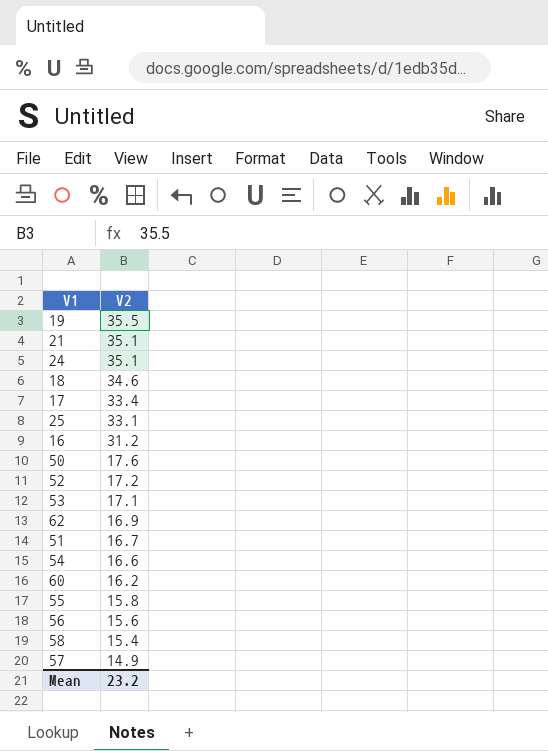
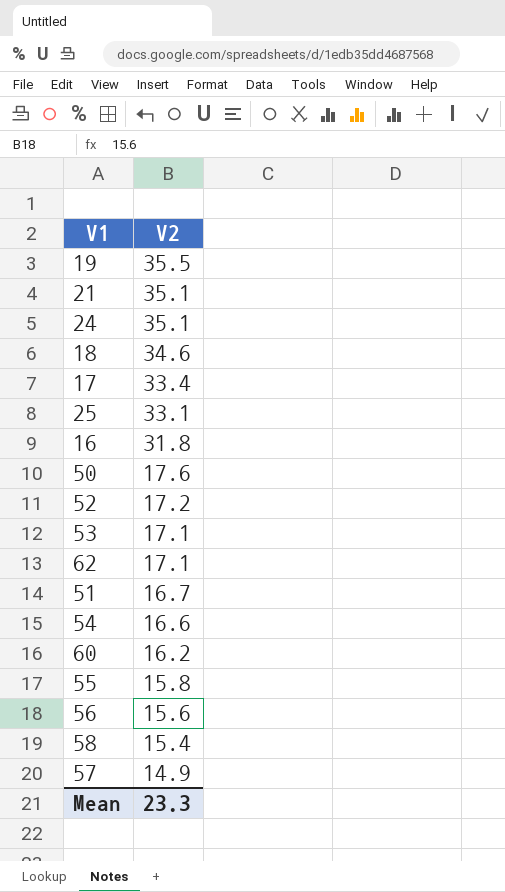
16 | V2: 31.2 -> 31.8
62 | V2: 16.9 -> 17.1
Mean | V2: 23.2 -> 23.3

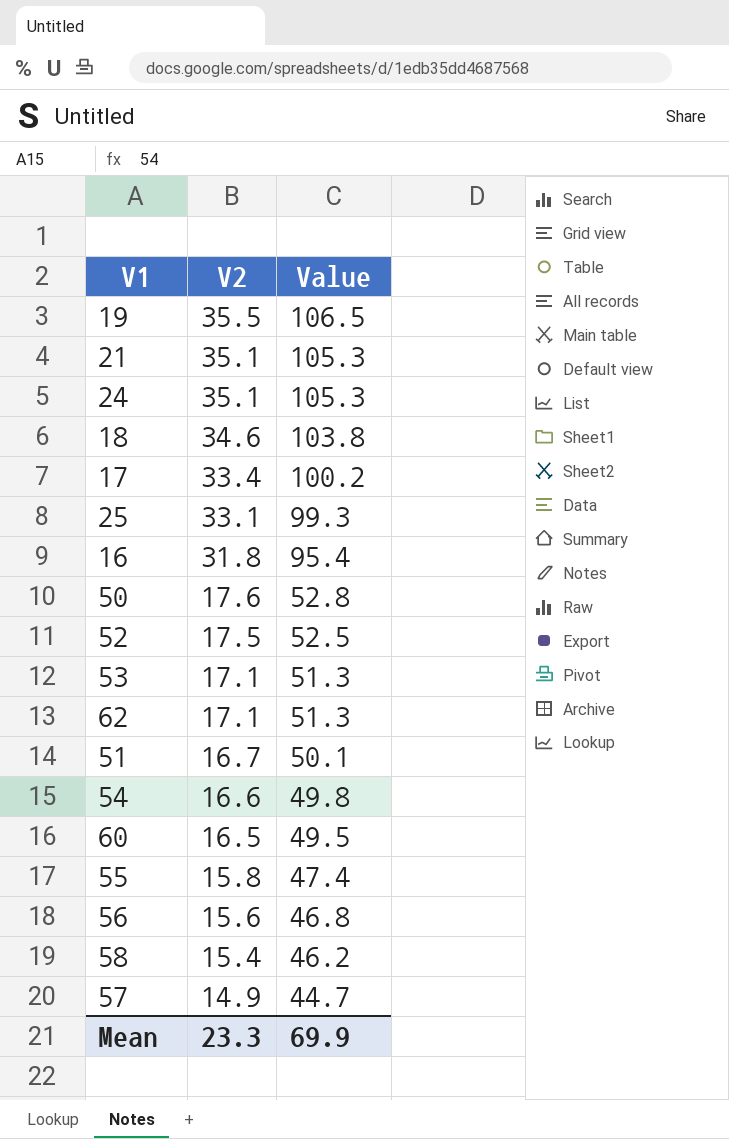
column Value | formula: none -> [V2] * 3
52 | V2: 17.2 -> 17.5
60 | V2: 16.2 -> 16.5

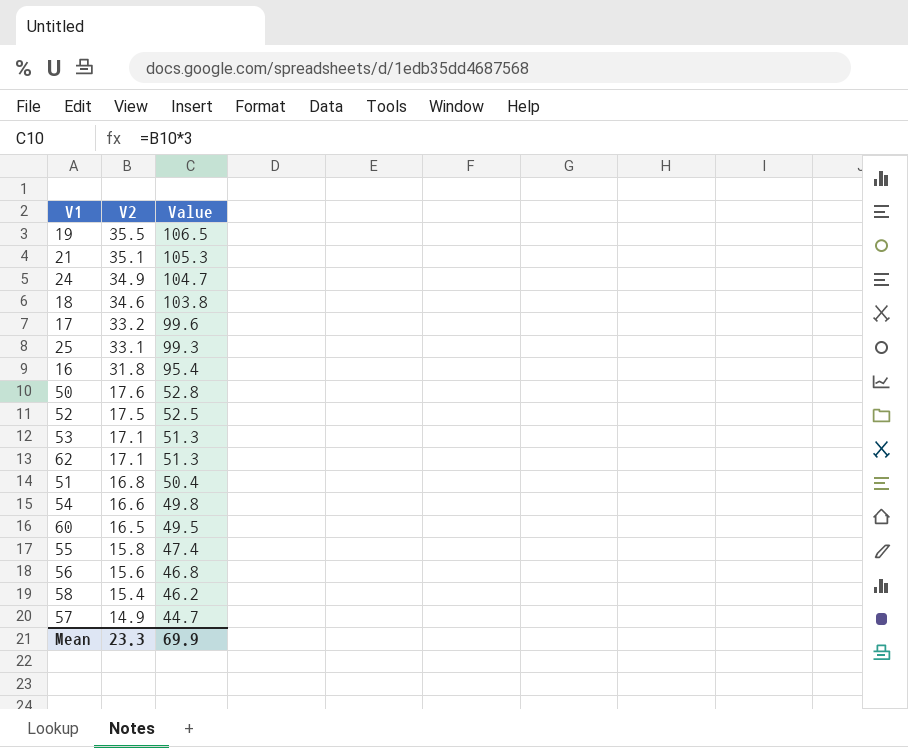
24 | V2: 35.1 -> 34.9
24 | Value: 105.3 -> 104.7
17 | V2: 33.4 -> 33.2
17 | Value: 100.2 -> 99.6
51 | V2: 16.7 -> 16.8
51 | Value: 50.1 -> 50.4

